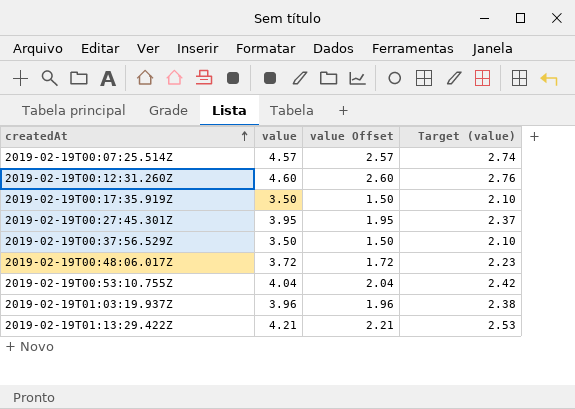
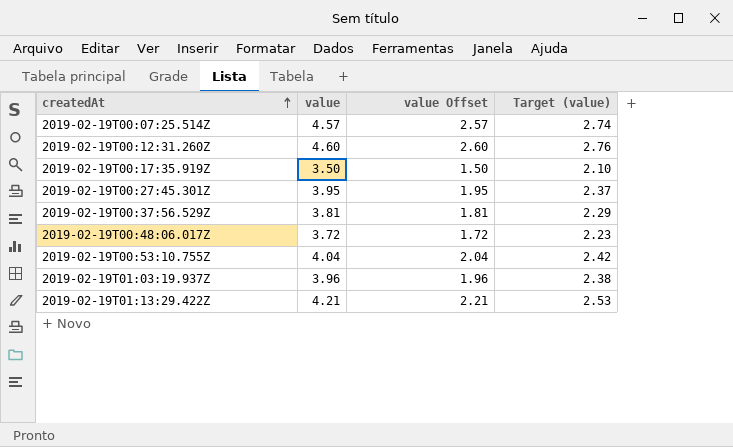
2019-02-19T00:37:56.529Z | value: 3.50 -> 3.81
2019-02-19T00:37:56.529Z | value Offset: 1.50 -> 1.81
2019-02-19T00:37:56.529Z | Target (value): 2.10 -> 2.29

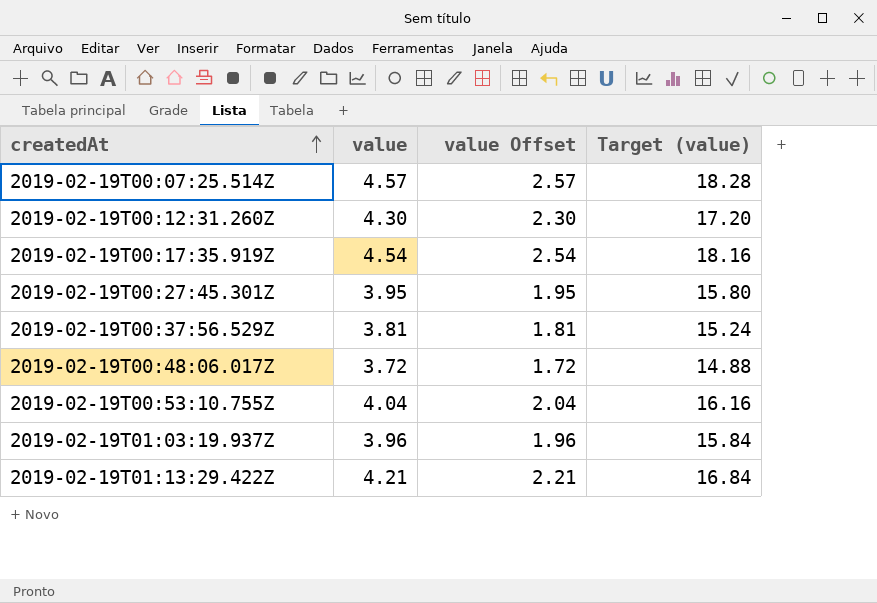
column Target (value) | formula: [value] * 0.6 -> [value] * 4
2019-02-19T00:12:31.260Z | value: 4.60 -> 4.30
2019-02-19T00:12:31.260Z | value Offset: 2.60 -> 2.30
2019-02-19T00:17:35.919Z | value: 3.50 -> 4.54
2019-02-19T00:17:35.919Z | value Offset: 1.50 -> 2.54

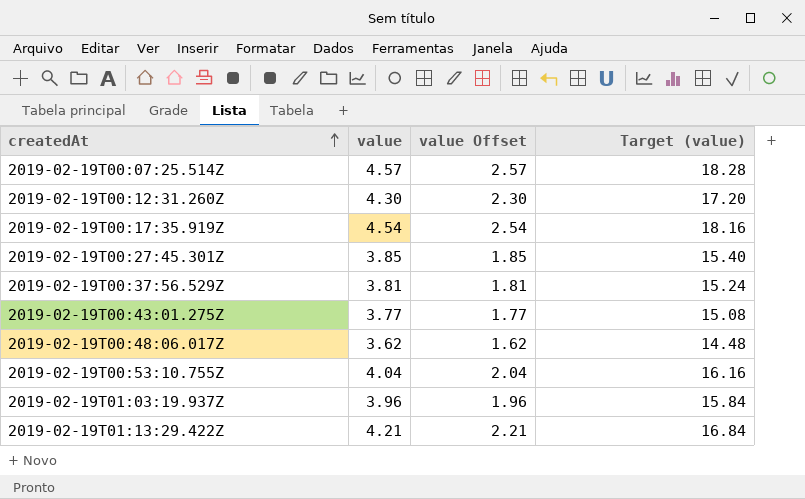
2019-02-19T00:27:45.301Z | value: 3.95 -> 3.85
2019-02-19T00:27:45.301Z | value Offset: 1.95 -> 1.85
2019-02-19T00:27:45.301Z | Target (value): 15.80 -> 15.40
row 2019-02-19T00:43:01.275Z: none -> 3.77 | 1.77 | 15.08
2019-02-19T00:48:06.017Z | value: 3.72 -> 3.62
2019-02-19T00:48:06.017Z | value Offset: 1.72 -> 1.62
2019-02-19T00:48:06.017Z | Target (value): 14.88 -> 14.48

